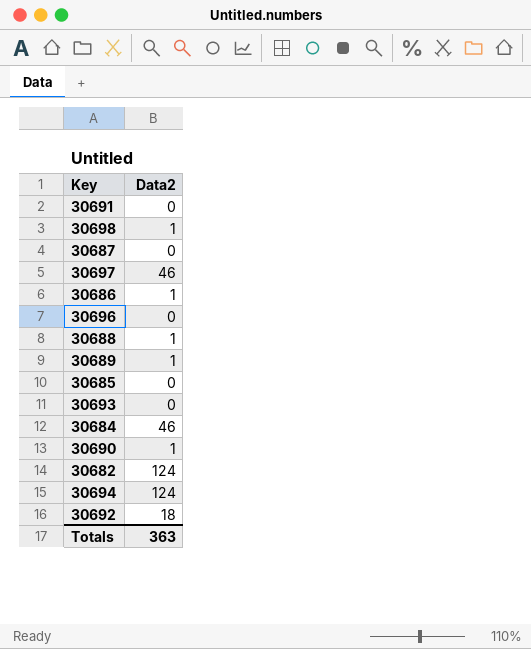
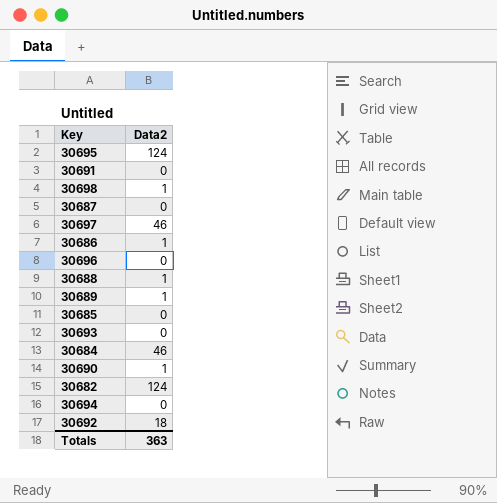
row 30695: none -> 124
30694 | Data2: 124 -> 0

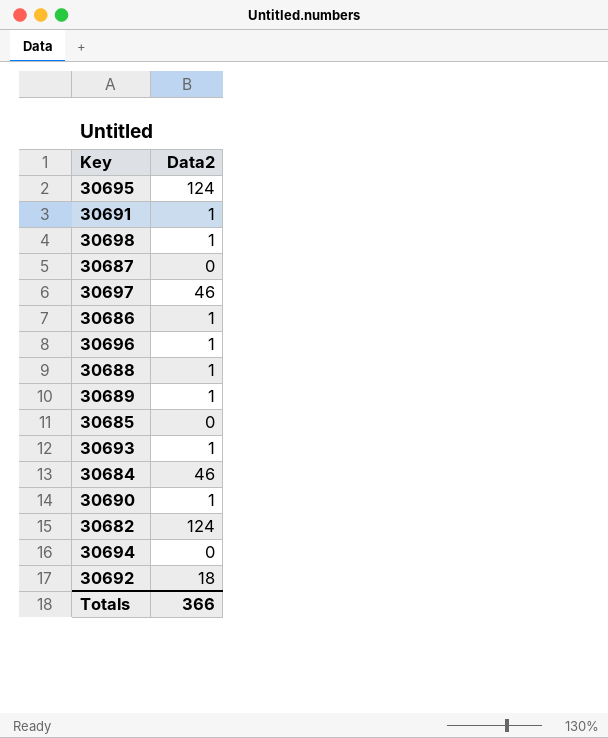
30691 | Data2: 0 -> 1
30696 | Data2: 0 -> 1
30693 | Data2: 0 -> 1
Totals | Data2: 363 -> 366

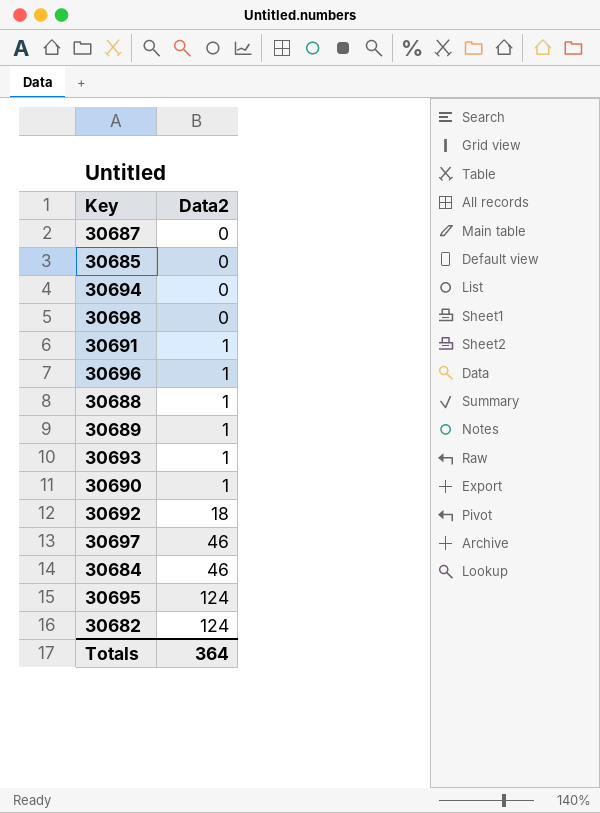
row order: none -> Data2 ascending
row 30686: 1 -> none
30698 | Data2: 1 -> 0
Totals | Data2: 366 -> 364

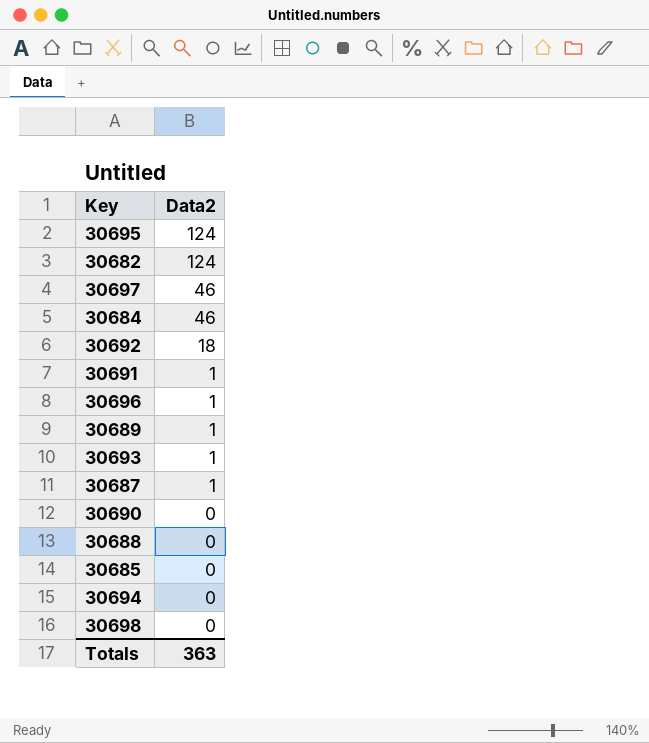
row order: Data2 ascending -> Data2 descending
30687 | Data2: 0 -> 1
30690 | Data2: 1 -> 0
30688 | Data2: 1 -> 0
Totals | Data2: 364 -> 363

